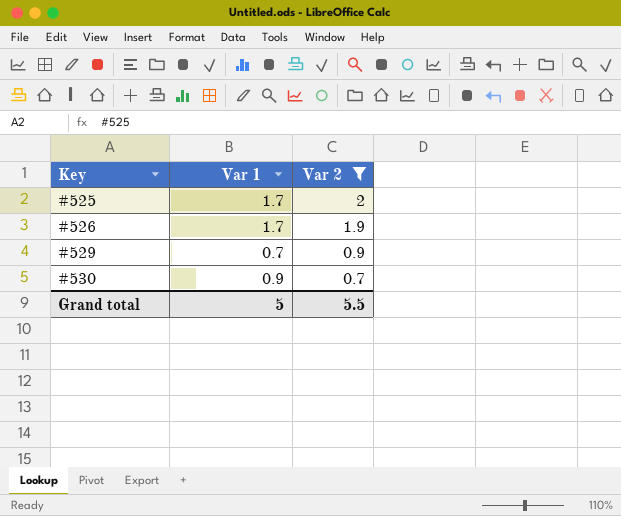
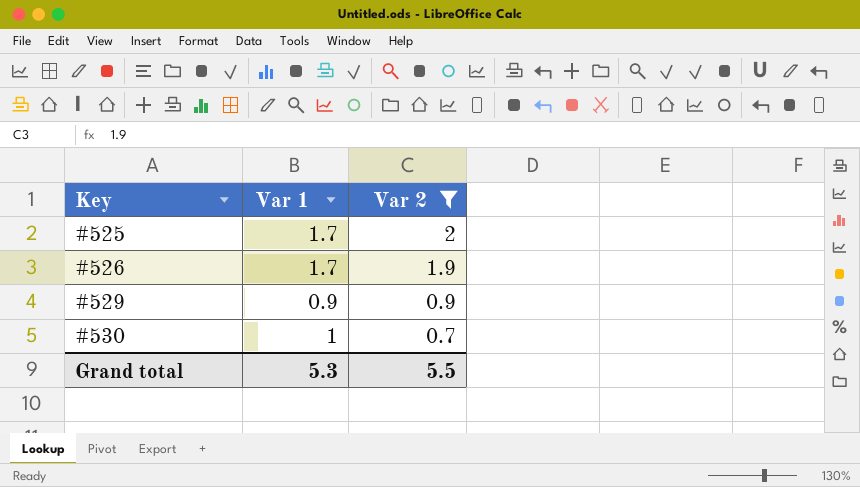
#529 | Var 1: 0.7 -> 0.9
#530 | Var 1: 0.9 -> 1
Grand total | Var 1: 5 -> 5.3

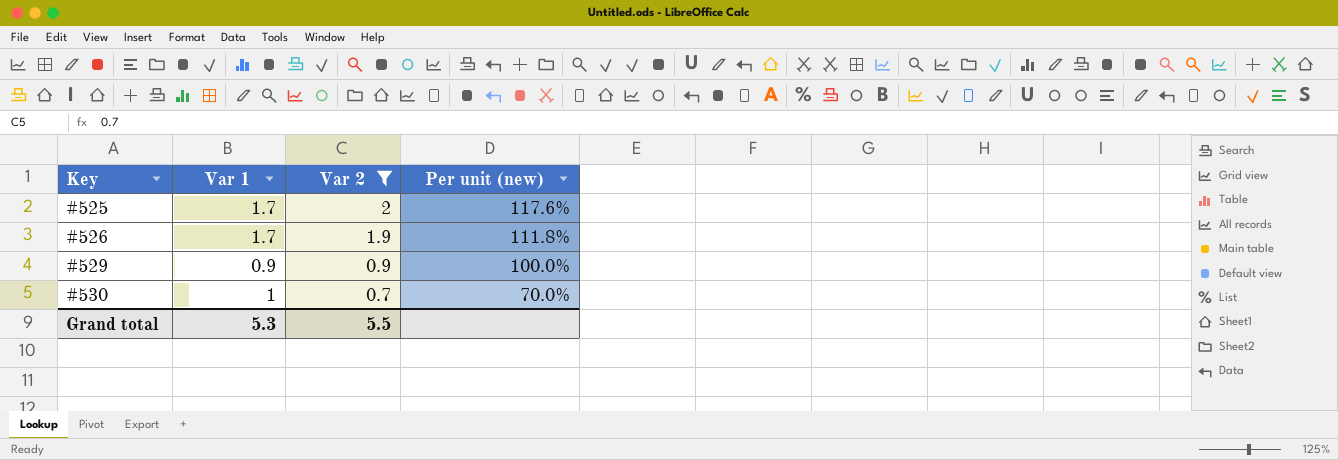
column Per unit (new) | formula: none -> [Var 2] / [Var 1]

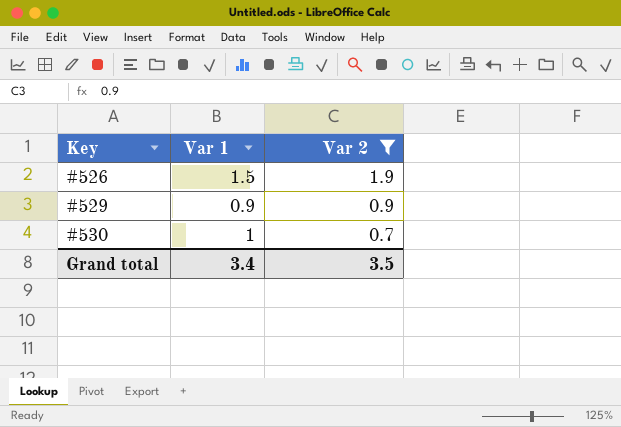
column Per unit (new) | formula: [Var 2] / [Var 1] -> none
row #525: 1.7 | 2 | 117.6% -> none
#526 | Var 1: 1.7 -> 1.5
Grand total | Var 1: 5.3 -> 3.4
Grand total | Var 2: 5.5 -> 3.5

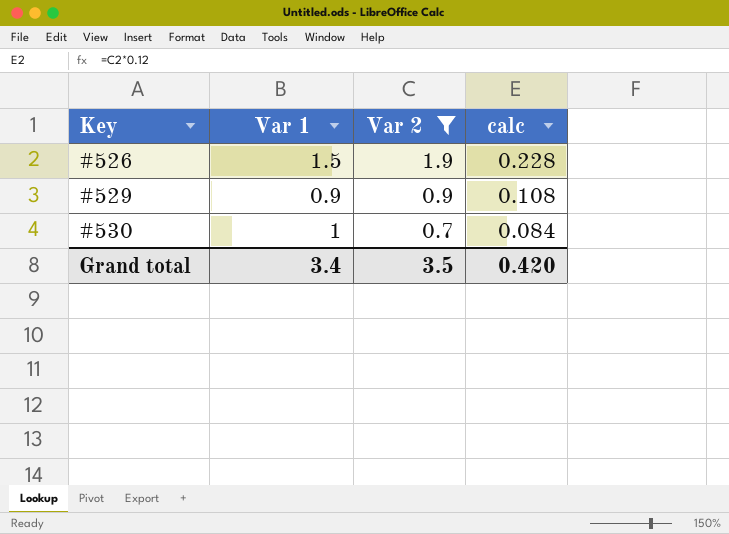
column calc | formula: none -> [Var 2] * 0.12

